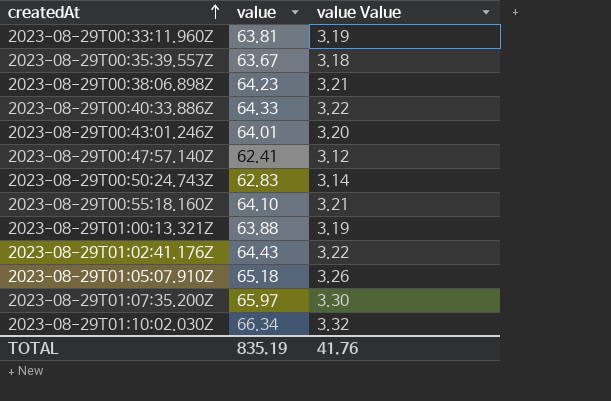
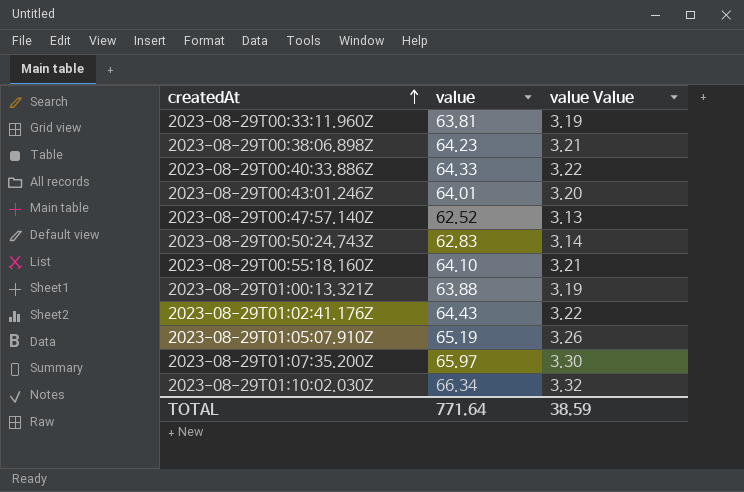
row 2023-08-29T00:35:39.557Z: 63.67 | 3.18 -> none
2023-08-29T00:47:57.140Z | value: 62.41 -> 62.52
2023-08-29T00:47:57.140Z | value Value: 3.12 -> 3.13
2023-08-29T01:05:07.910Z | value: 65.18 -> 65.19
TOTAL | value: 835.19 -> 771.64
TOTAL | value Value: 41.76 -> 38.59

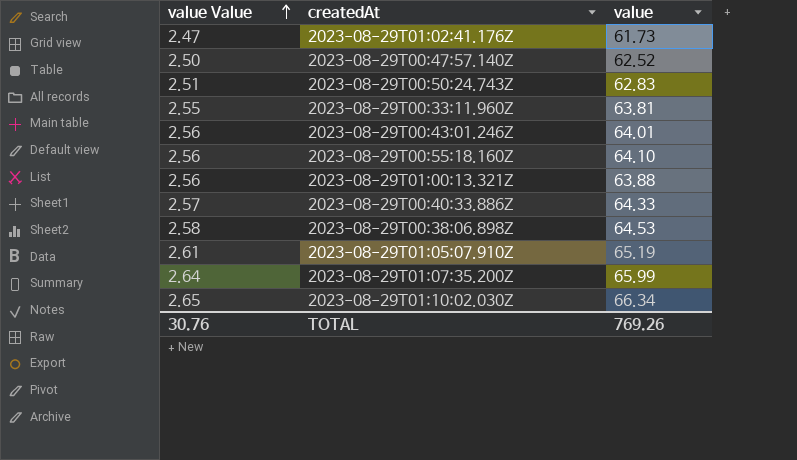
row order: createdAt ascending -> value Value ascending
column value Value | formula: [value] * 0.05 -> [value] * 0.04
column value Value | position: 3 -> 1
2023-08-29T01:02:41.176Z | value: 64.43 -> 61.73
2023-08-29T00:38:06.898Z | value: 64.23 -> 64.53
2023-08-29T01:07:35.200Z | value: 65.97 -> 65.99
TOTAL | value Value: 38.59 -> 30.76
TOTAL | value: 771.64 -> 769.26

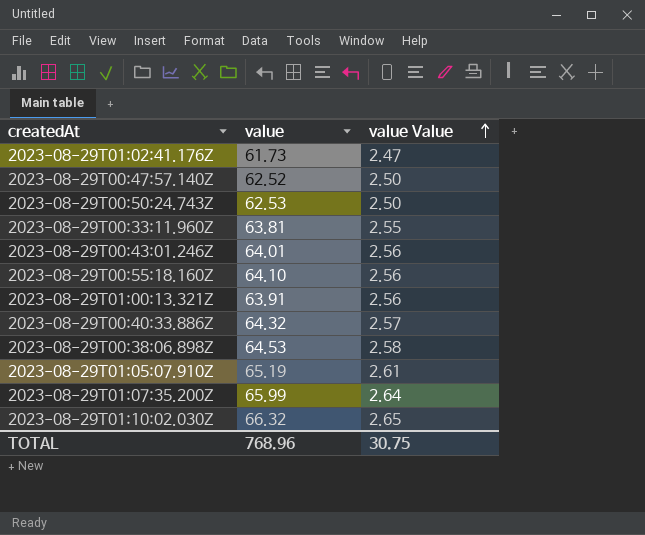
column value Value | position: 1 -> 3
2023-08-29T00:50:24.743Z | value: 62.83 -> 62.53
2023-08-29T00:50:24.743Z | value Value: 2.51 -> 2.50
2023-08-29T01:00:13.321Z | value: 63.88 -> 63.91
2023-08-29T00:40:33.886Z | value: 64.33 -> 64.32
2023-08-29T01:10:02.030Z | value: 66.34 -> 66.32
TOTAL | value: 769.26 -> 768.96
TOTAL | value Value: 30.76 -> 30.75

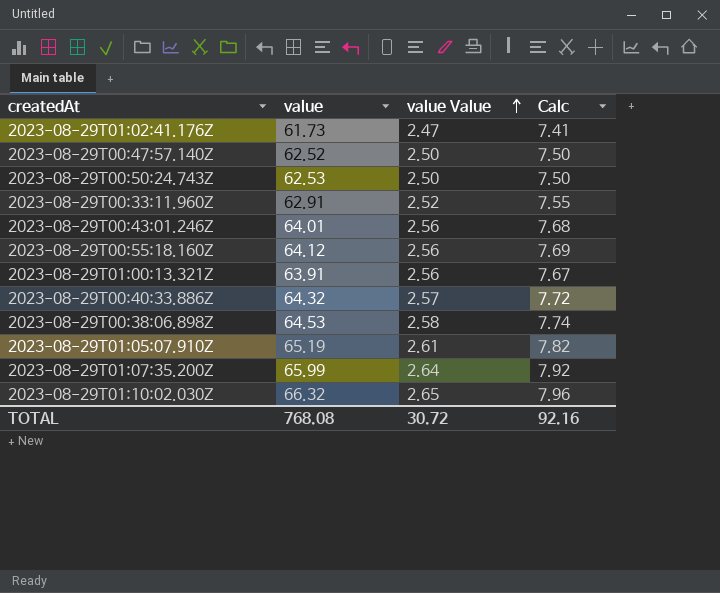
column Calc | formula: none -> [value] * 0.12
2023-08-29T00:33:11.960Z | value: 63.81 -> 62.91
2023-08-29T00:33:11.960Z | value Value: 2.55 -> 2.52
2023-08-29T00:55:18.160Z | value: 64.10 -> 64.12
TOTAL | value: 768.96 -> 768.08
TOTAL | value Value: 30.75 -> 30.72

